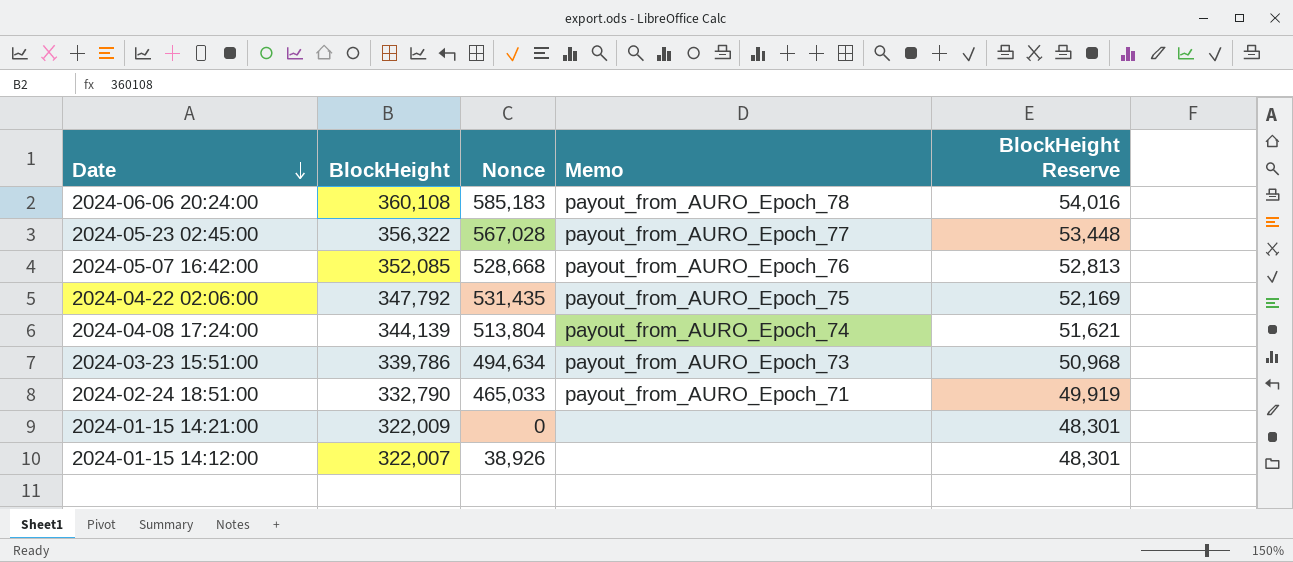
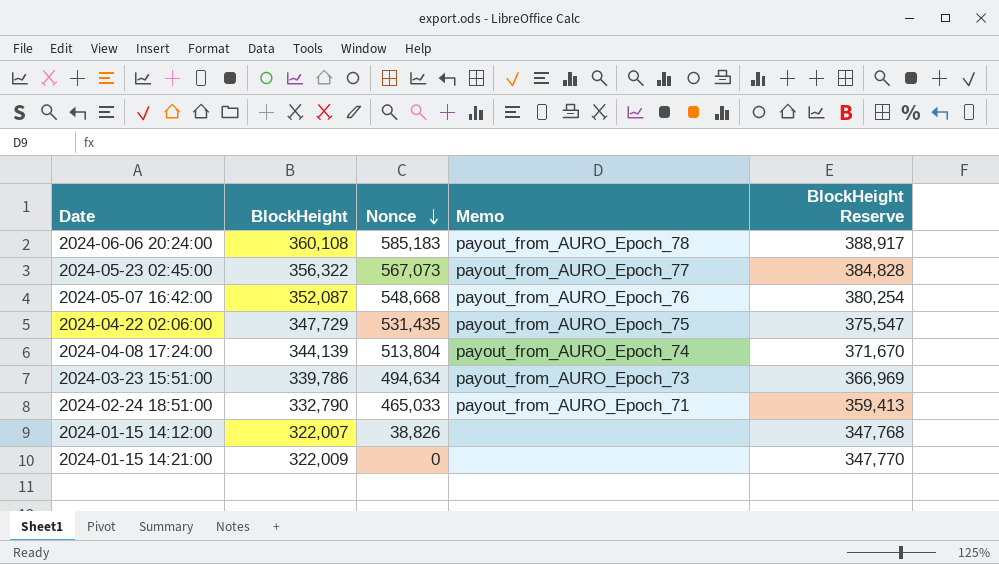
row order: Date descending -> Nonce descending
column BlockHeight Reserve | formula: [BlockHeight] * 0.15 -> [BlockHeight] * 1.08
2024-05-23 02:45:00 | Nonce: 567,028 -> 567,073
2024-05-07 16:42:00 | BlockHeight: 352,085 -> 352,087
2024-05-07 16:42:00 | Nonce: 528,668 -> 548,668
2024-04-22 02:06:00 | BlockHeight: 347,792 -> 347,729
2024-01-15 14:12:00 | Nonce: 38,926 -> 38,826

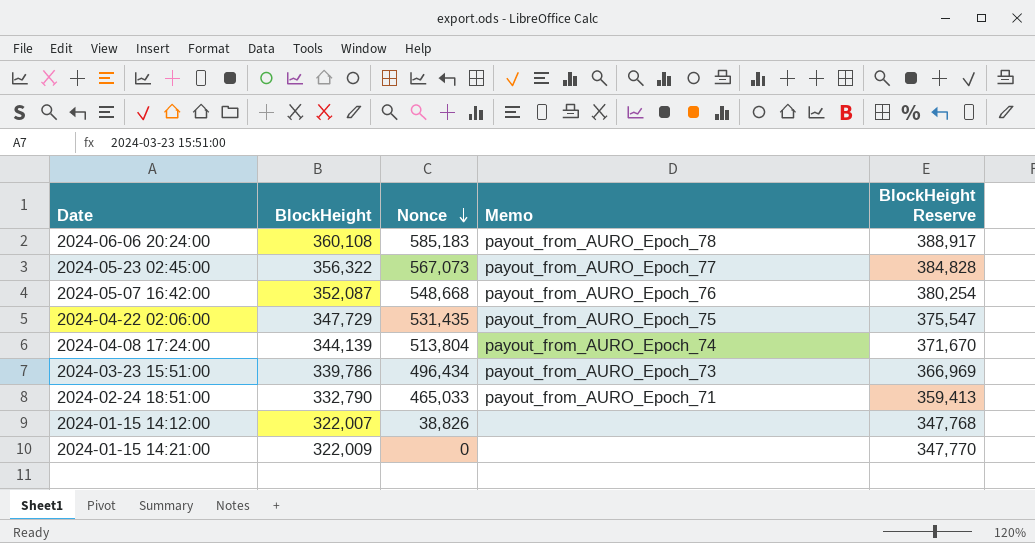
2024-03-23 15:51:00 | Nonce: 494,634 -> 496,434

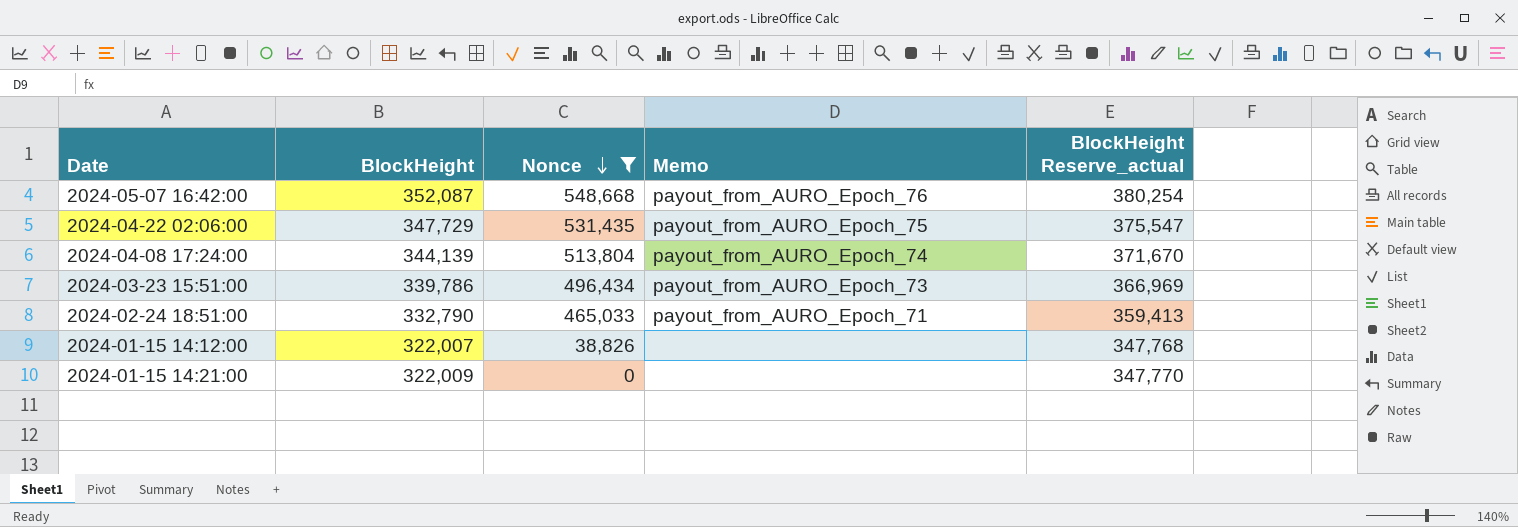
filter: none -> Nonce <= 548,668
column name: BlockHeight Reserve -> BlockHeight Reserve_actual

